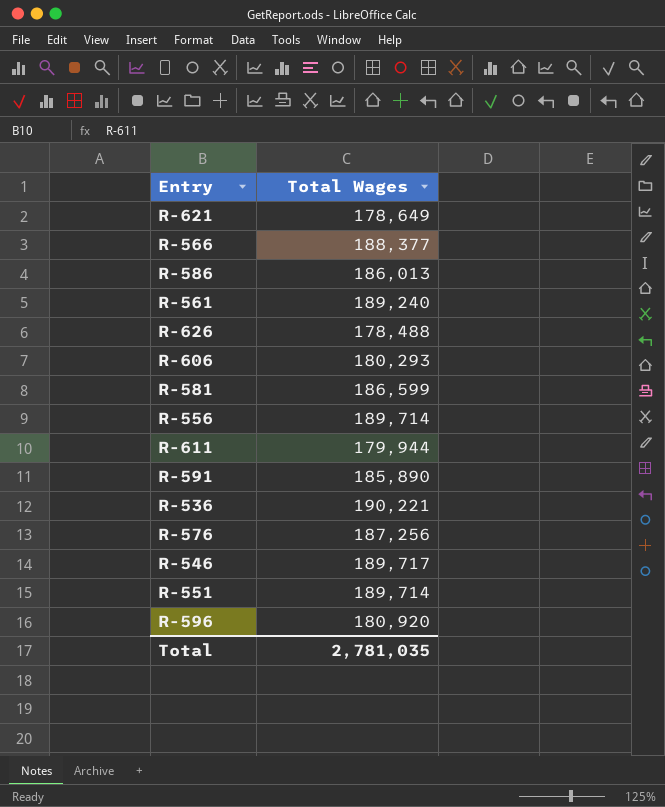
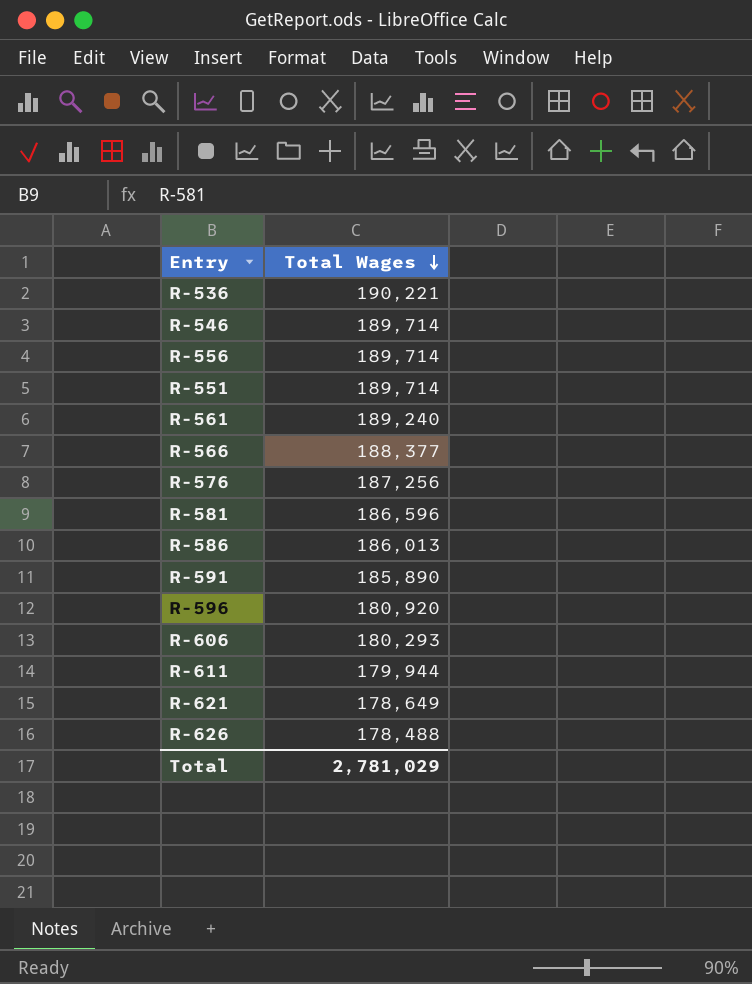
row order: none -> Total Wages descending
R-546 | Total Wages: 189,717 -> 189,714
R-581 | Total Wages: 186,599 -> 186,596
Total | Total Wages: 2,781,035 -> 2,781,029

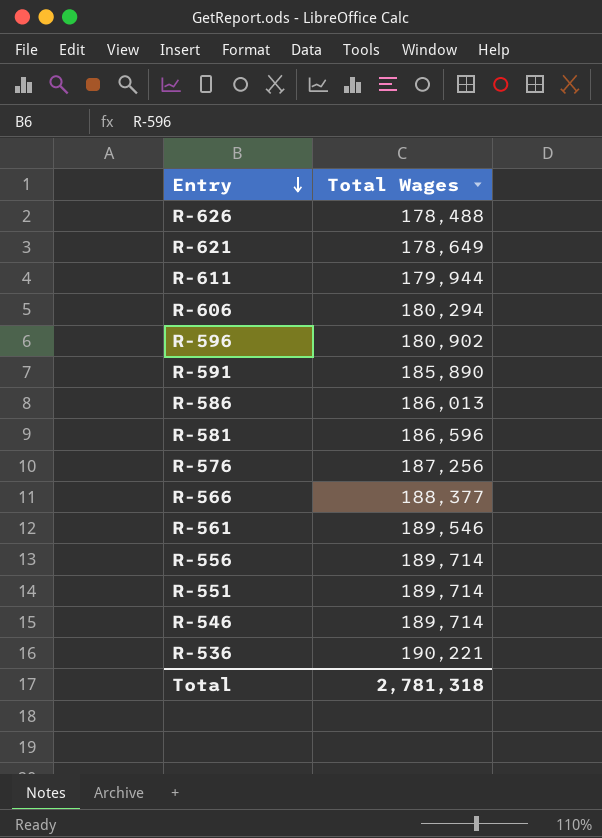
row order: Total Wages descending -> Entry descending
R-606 | Total Wages: 180,293 -> 180,294
R-596 | Total Wages: 180,920 -> 180,902
R-561 | Total Wages: 189,240 -> 189,546
Total | Total Wages: 2,781,029 -> 2,781,318

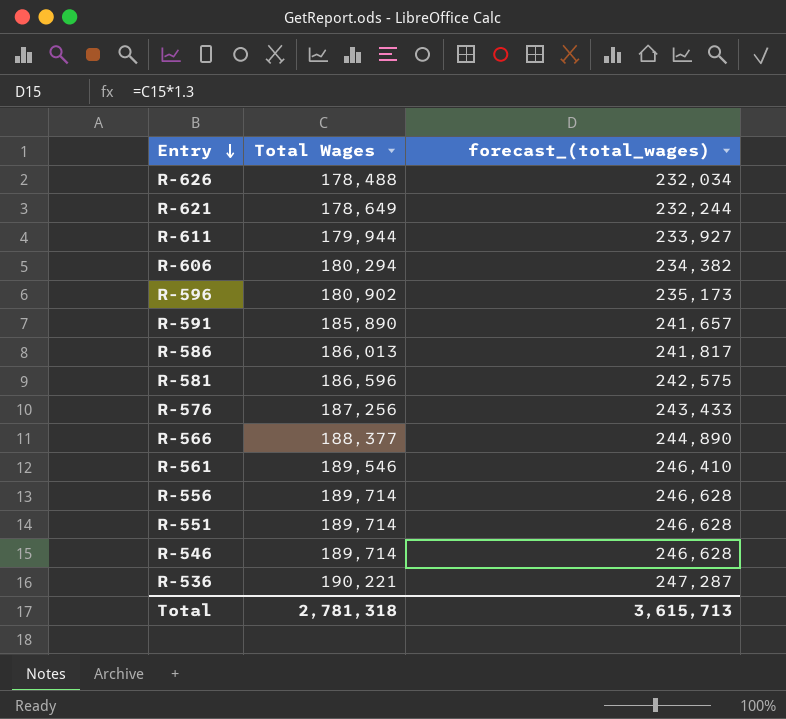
column forecast_(total_wages) | formula: none -> [Total Wages] * 1.3

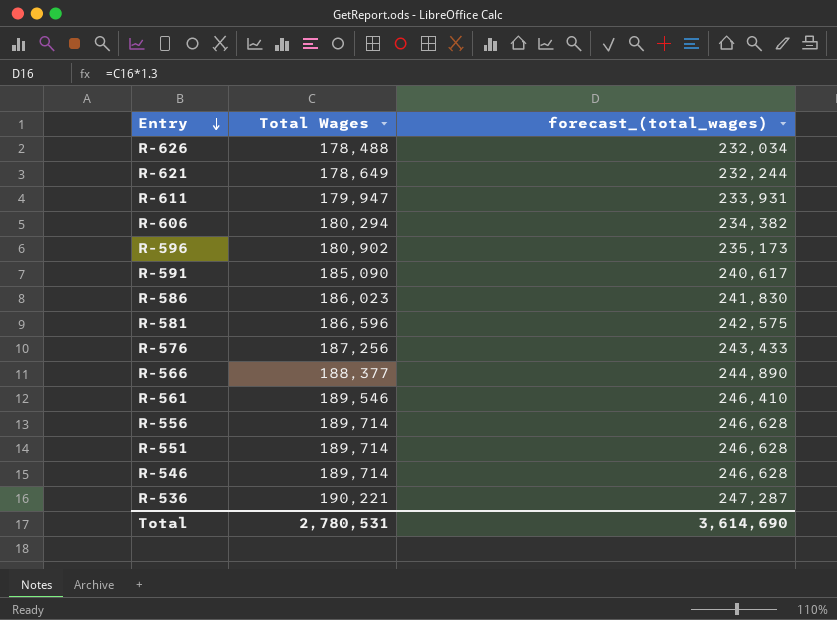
R-611 | Total Wages: 179,944 -> 179,947
R-611 | forecast_(total_wages): 233,927 -> 233,931
R-591 | Total Wages: 185,890 -> 185,090
R-591 | forecast_(total_wages): 241,657 -> 240,617
R-586 | Total Wages: 186,013 -> 186,023
R-586 | forecast_(total_wages): 241,817 -> 241,830
Total | Total Wages: 2,781,318 -> 2,780,531
Total | forecast_(total_wages): 3,615,713 -> 3,614,690

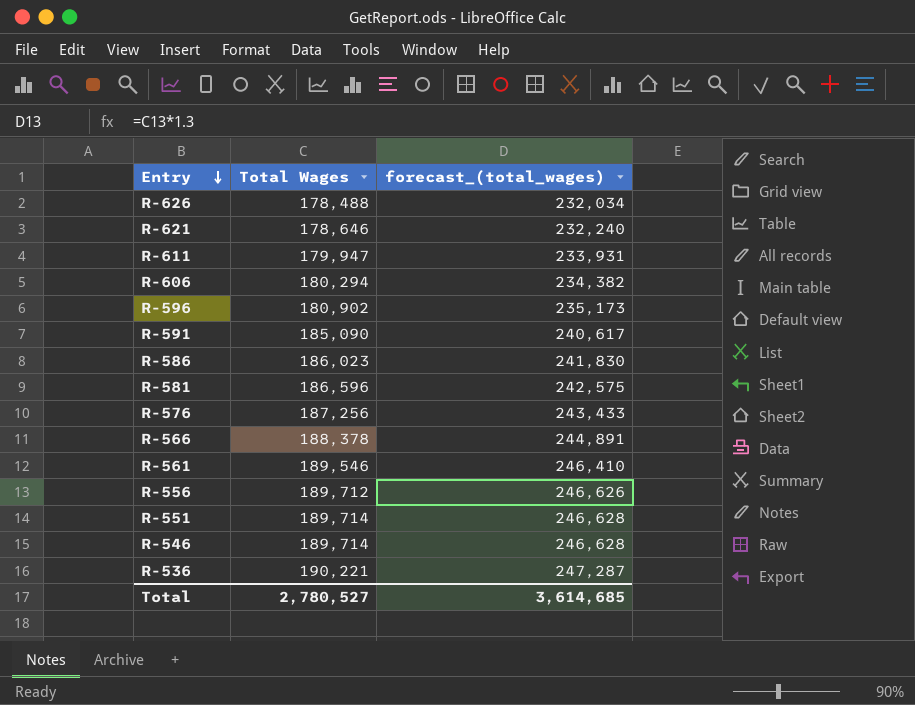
R-621 | Total Wages: 178,649 -> 178,646
R-621 | forecast_(total_wages): 232,244 -> 232,240
R-566 | Total Wages: 188,377 -> 188,378
R-566 | forecast_(total_wages): 244,890 -> 244,891
R-556 | Total Wages: 189,714 -> 189,712
R-556 | forecast_(total_wages): 246,628 -> 246,626
Total | Total Wages: 2,780,531 -> 2,780,527
Total | forecast_(total_wages): 3,614,690 -> 3,614,685

